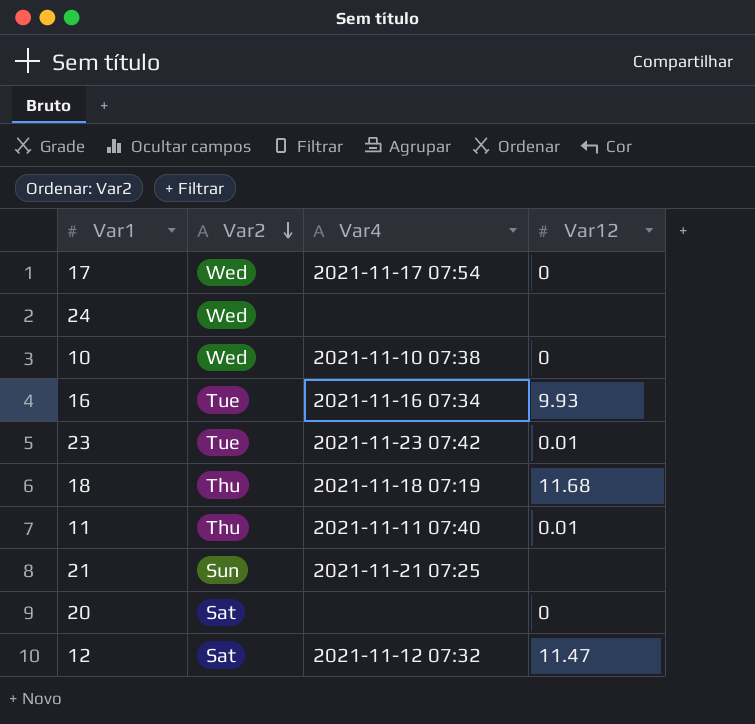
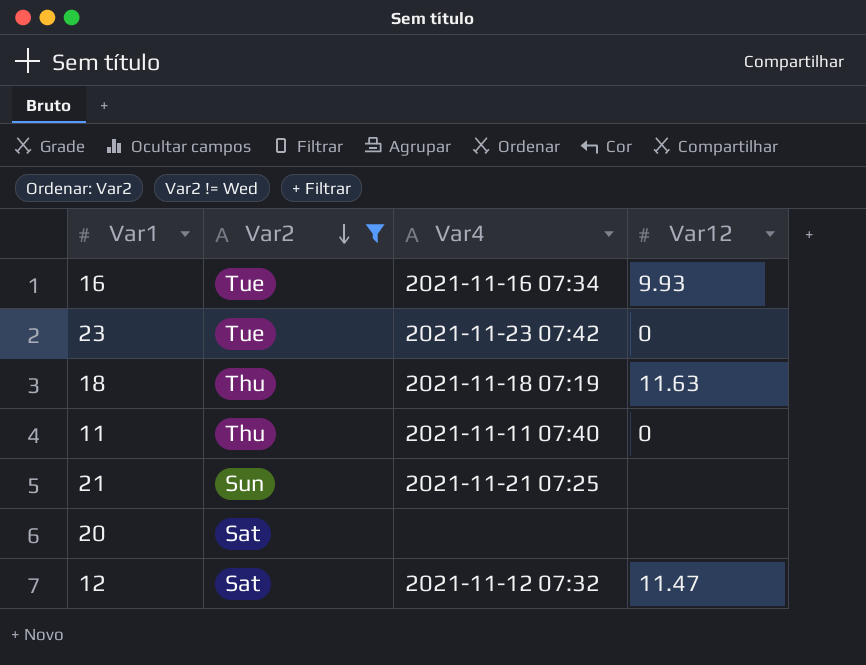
filter: none -> Var2 != Wed
23 | Var12: 0.01 -> 0
18 | Var12: 11.68 -> 11.63
11 | Var12: 0.01 -> 0
20 | Var12: 0 -> none

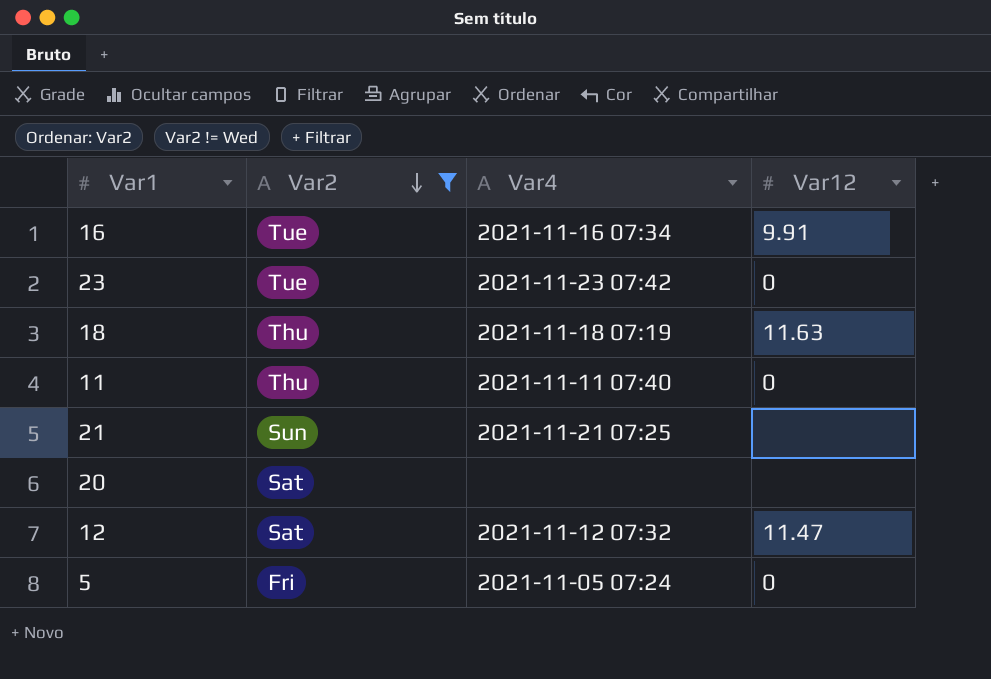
16 | Var12: 9.93 -> 9.91
row 5: none -> Fri | 2021-11-05 07:24 | 0

